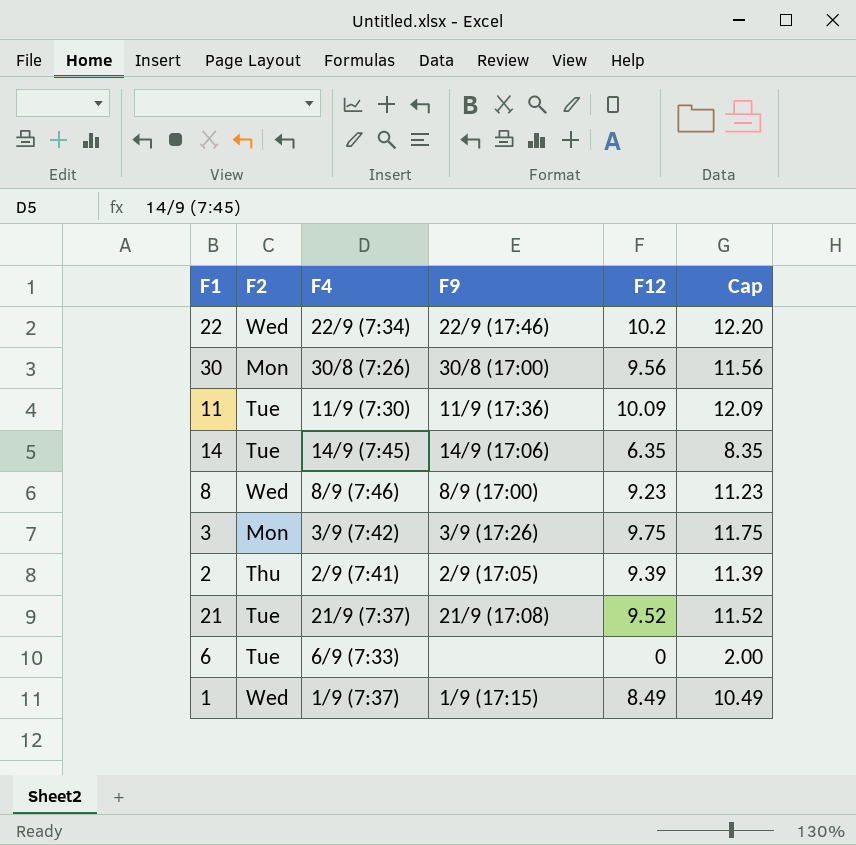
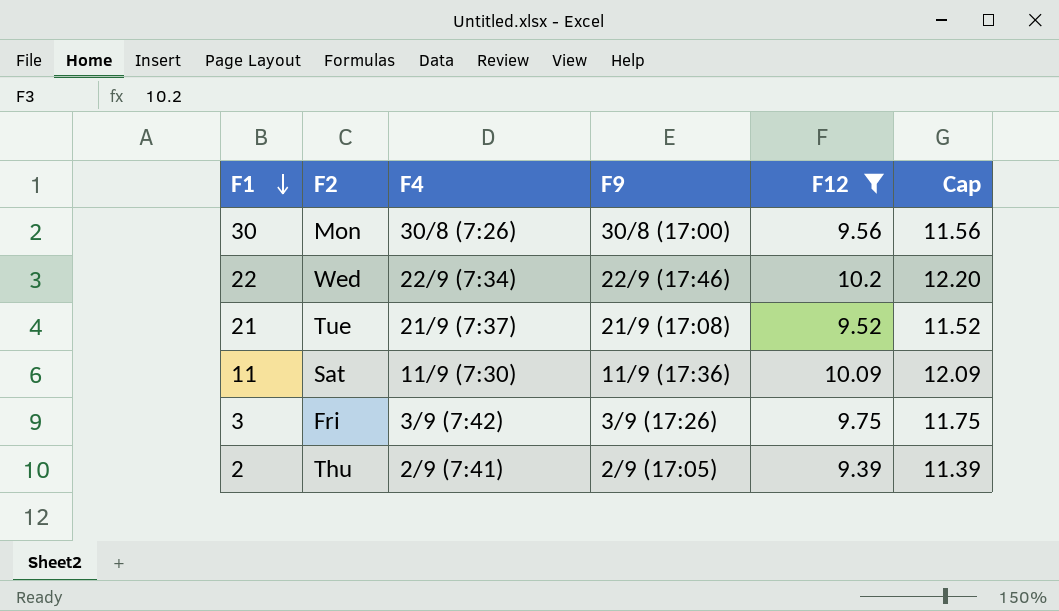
filter: none -> F12 >= 9.39
row order: none -> F1 descending
11 | F2: Tue -> Sat
3 | F2: Mon -> Fri

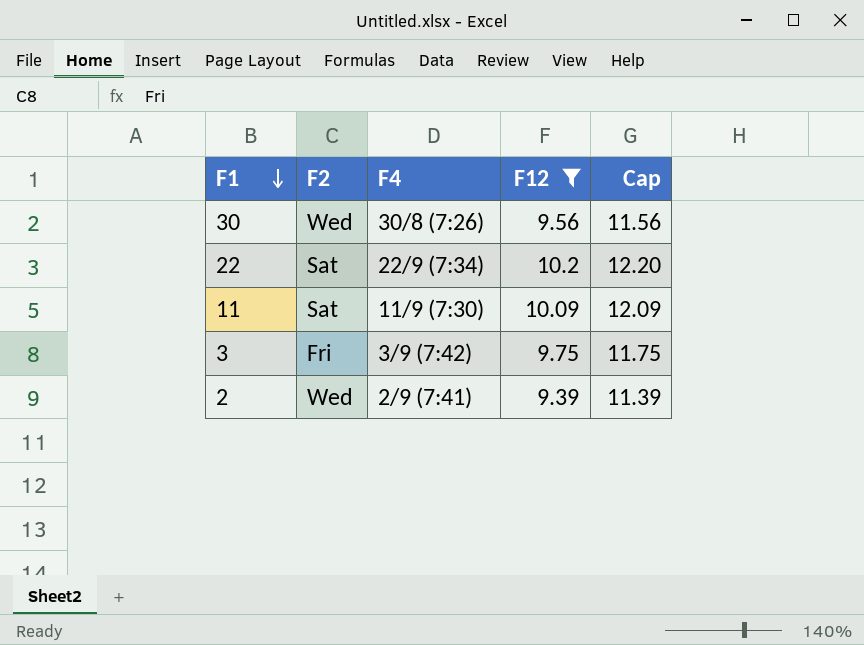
column F9 | position: 4 -> none
row 21: Tue | 21/9 (7:37) | 21/9 (17:08) | 9.52 | 11.52 -> none
30 | F2: Mon -> Wed
22 | F2: Wed -> Sat
2 | F2: Thu -> Wed

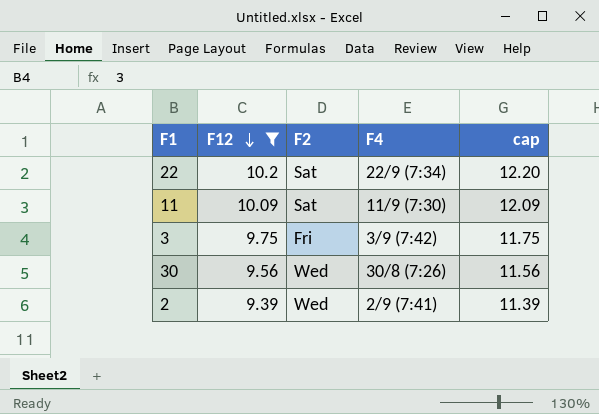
row order: F1 descending -> F12 descending
column F12 | position: 4 -> 2
column name: Cap -> cap

